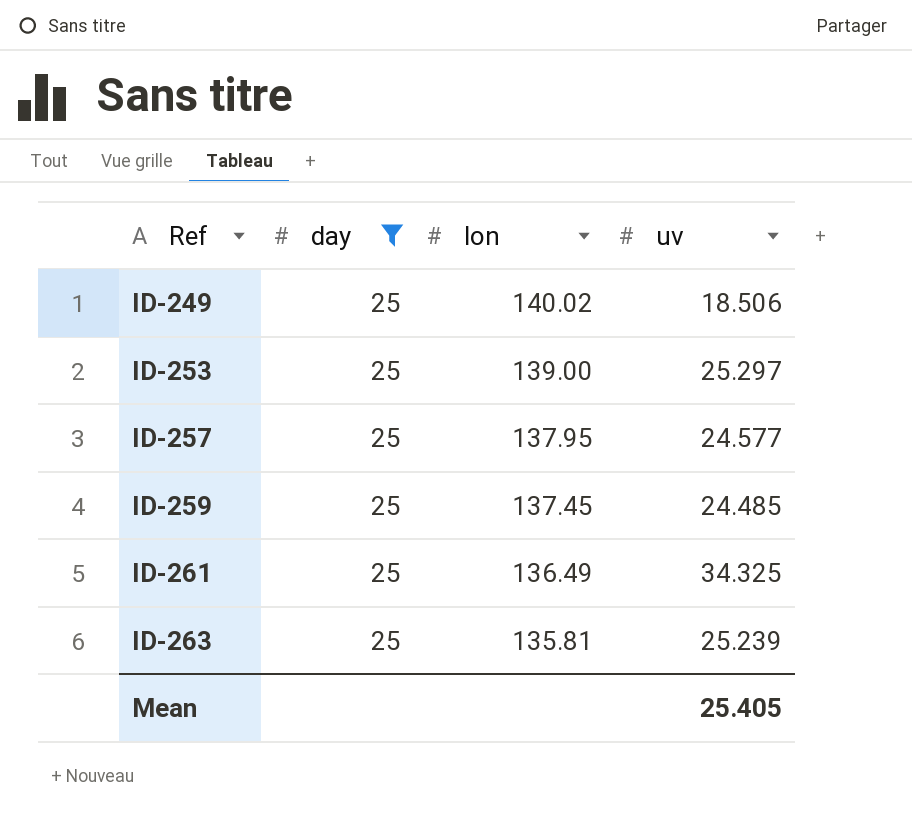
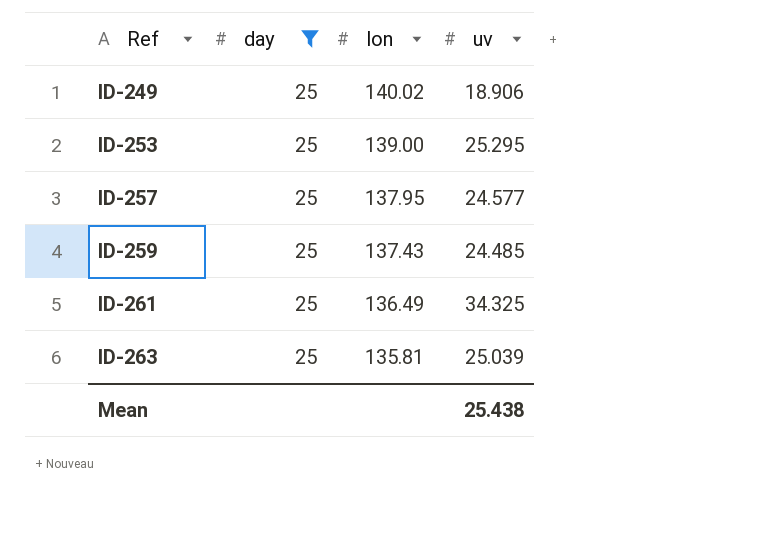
ID-249 | uv: 18.506 -> 18.906
ID-253 | uv: 25.297 -> 25.295
ID-259 | lon: 137.45 -> 137.43
ID-263 | uv: 25.239 -> 25.039
Mean | uv: 25.405 -> 25.438

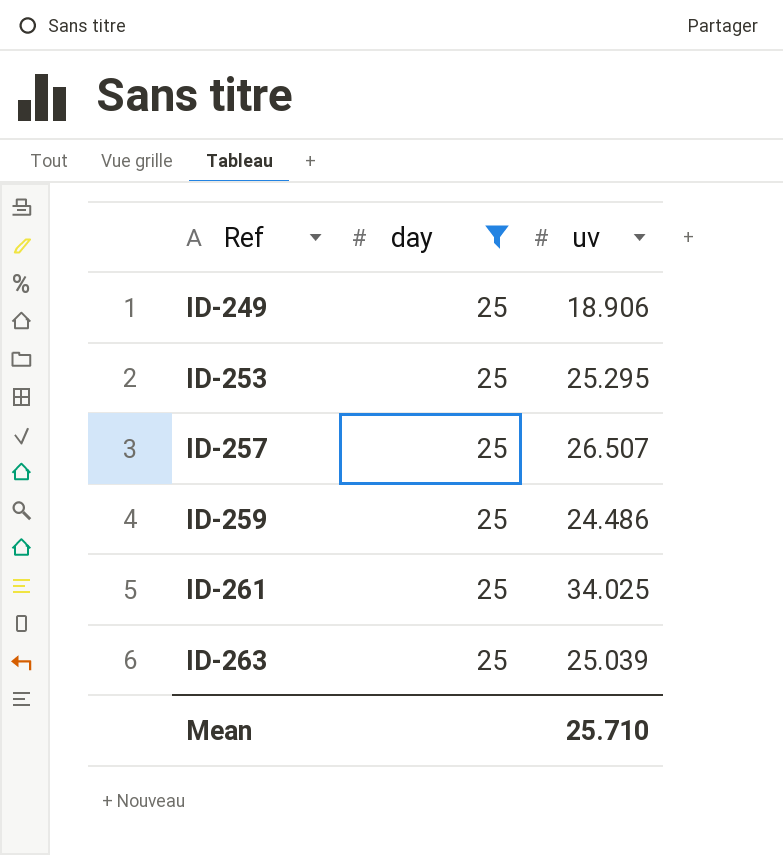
column lon | position: 3 -> none
ID-257 | uv: 24.577 -> 26.507
ID-259 | uv: 24.485 -> 24.486
ID-261 | uv: 34.325 -> 34.025
Mean | uv: 25.438 -> 25.710

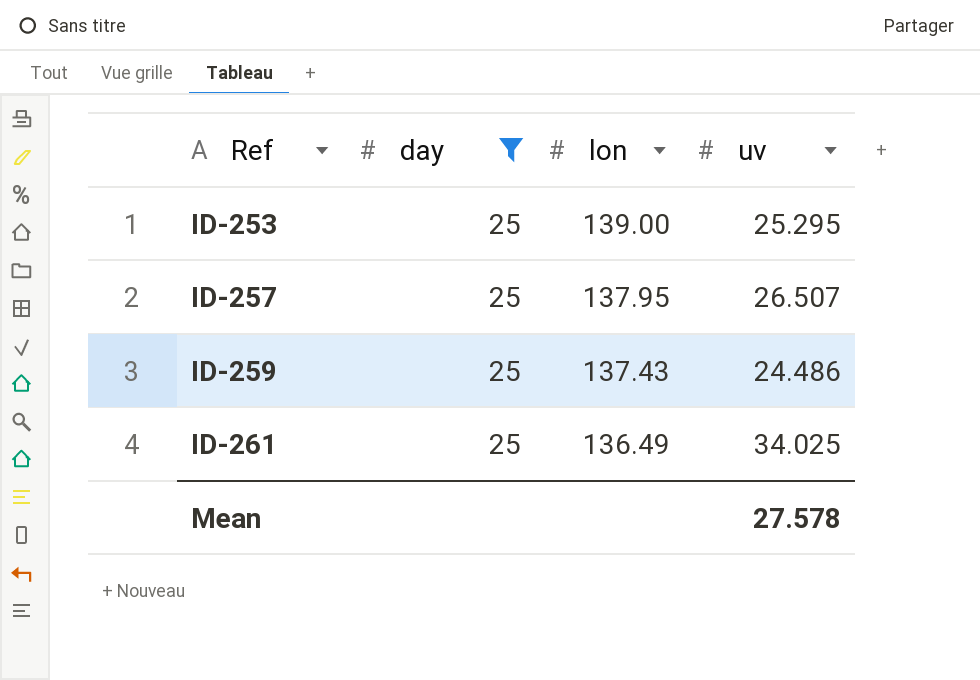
column lon | position: none -> 3
row ID-249: 25 | 18.906 -> none
row ID-263: 25 | 25.039 -> none
Mean | uv: 25.710 -> 27.578

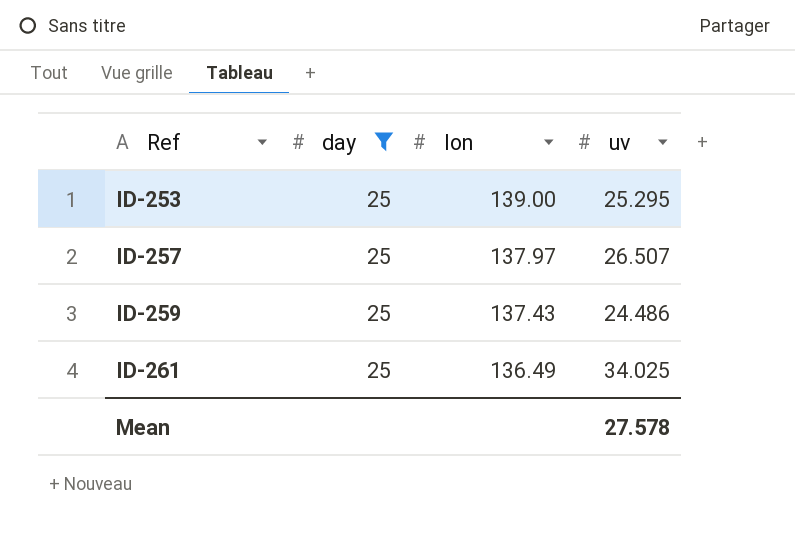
ID-257 | lon: 137.95 -> 137.97

